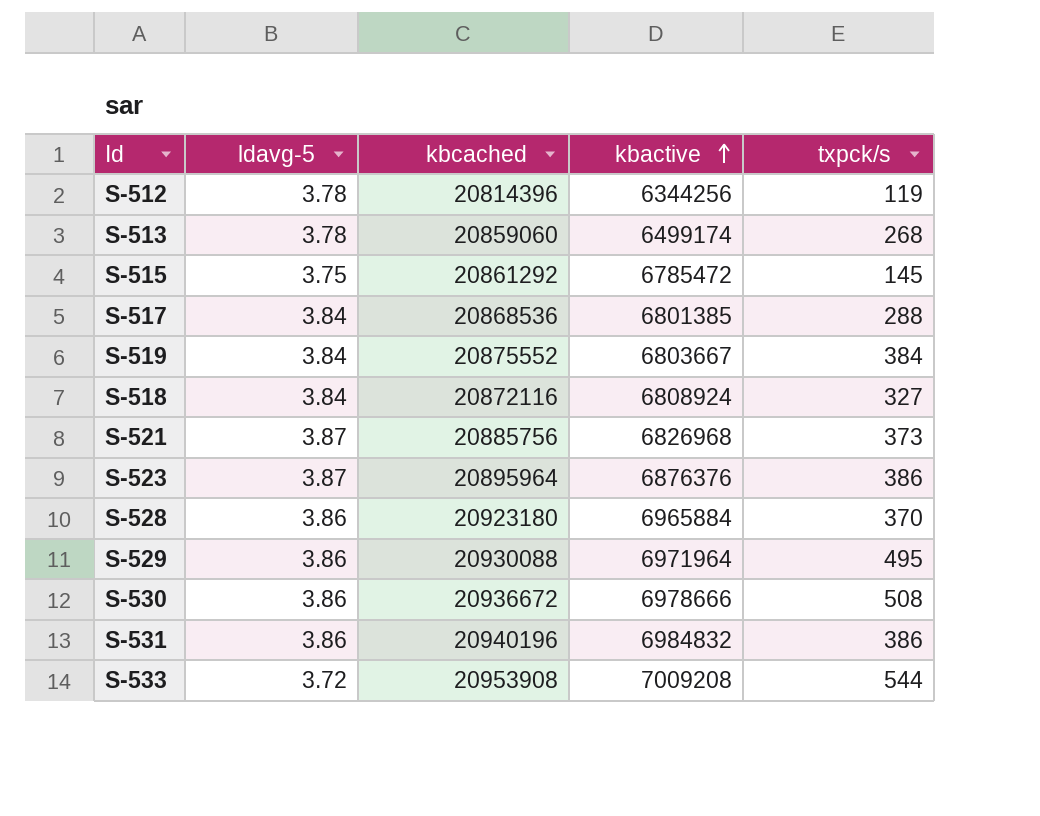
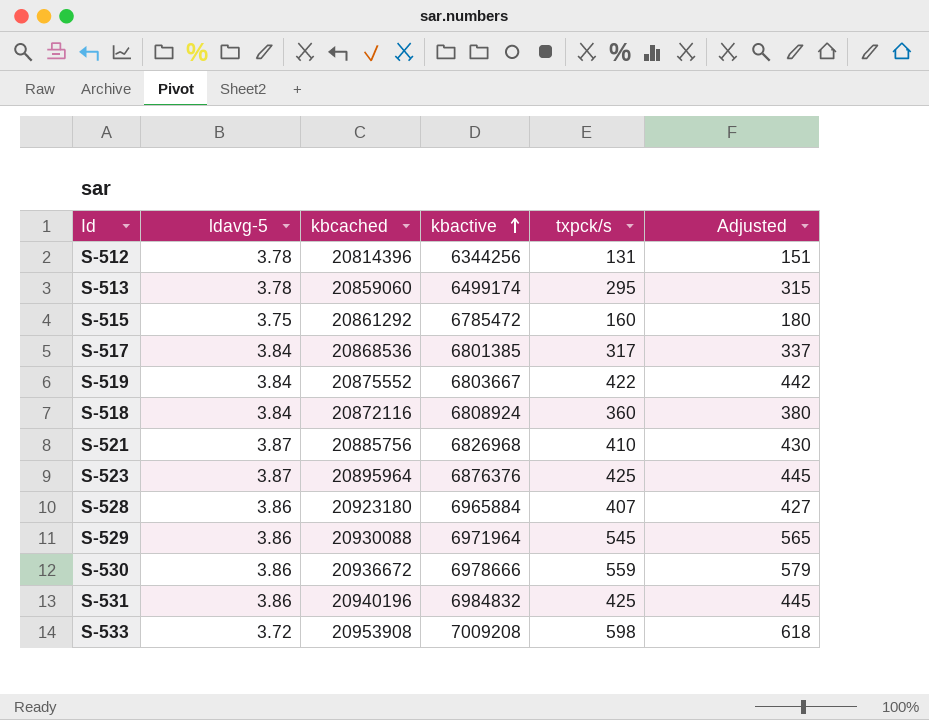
column Adjusted | formula: none -> [txpck/s] + 20
S-512 | txpck/s: 119 -> 131
S-513 | txpck/s: 268 -> 295
S-515 | txpck/s: 145 -> 160
S-517 | txpck/s: 288 -> 317
S-519 | txpck/s: 384 -> 422
S-518 | txpck/s: 327 -> 360
S-521 | txpck/s: 373 -> 410
S-523 | txpck/s: 386 -> 425
S-528 | txpck/s: 370 -> 407
S-529 | txpck/s: 495 -> 545
S-530 | txpck/s: 508 -> 559
S-531 | txpck/s: 386 -> 425
S-533 | txpck/s: 544 -> 598

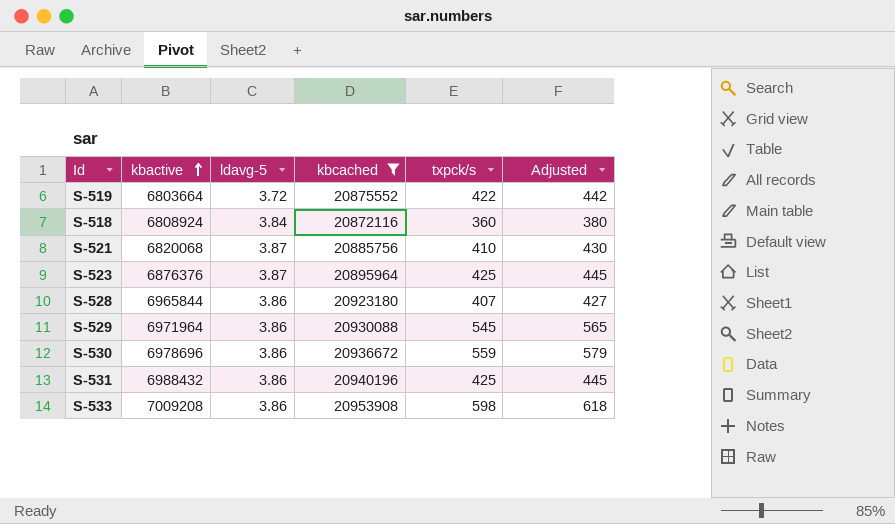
filter: none -> kbcached >= 20872116
column kbactive | position: 4 -> 2
S-519 | kbactive: 6803667 -> 6803664
S-519 | ldavg-5: 3.84 -> 3.72
S-521 | kbactive: 6826968 -> 6820068
S-528 | kbactive: 6965884 -> 6965844
S-530 | kbactive: 6978666 -> 6978696
S-531 | kbactive: 6984832 -> 6988432
S-533 | ldavg-5: 3.72 -> 3.86

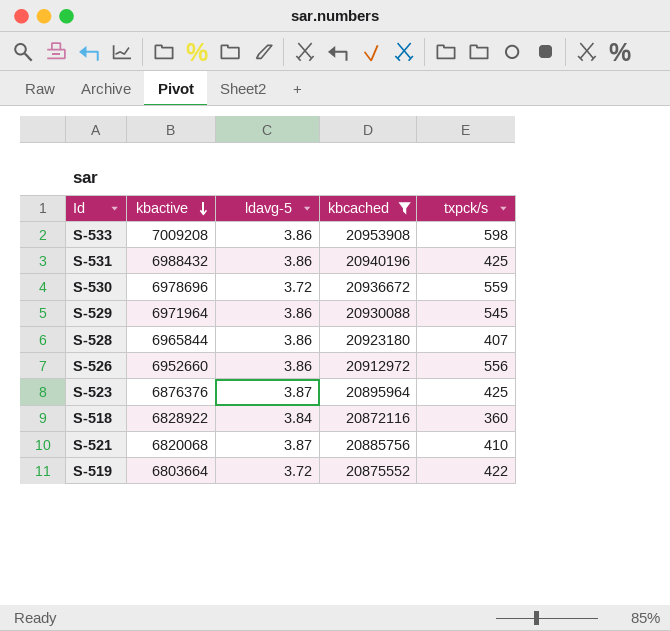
row order: kbactive ascending -> kbactive descending
column Adjusted | formula: [txpck/s] + 20 -> none
S-530 | ldavg-5: 3.86 -> 3.72
row S-526: none -> 6952660 | 3.86 | 20912972 | 556
S-518 | kbactive: 6808924 -> 6828922

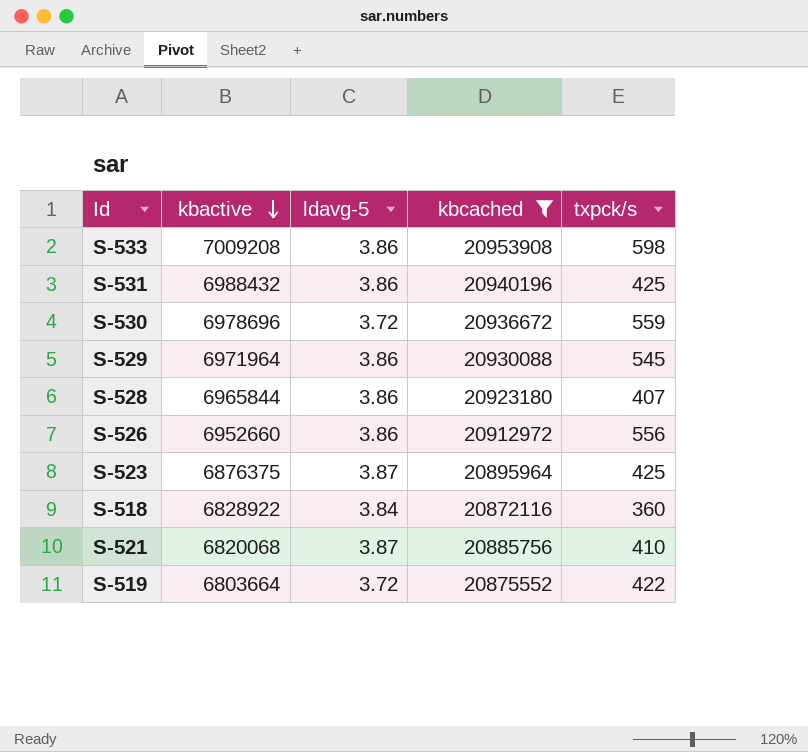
S-523 | kbactive: 6876376 -> 6876375

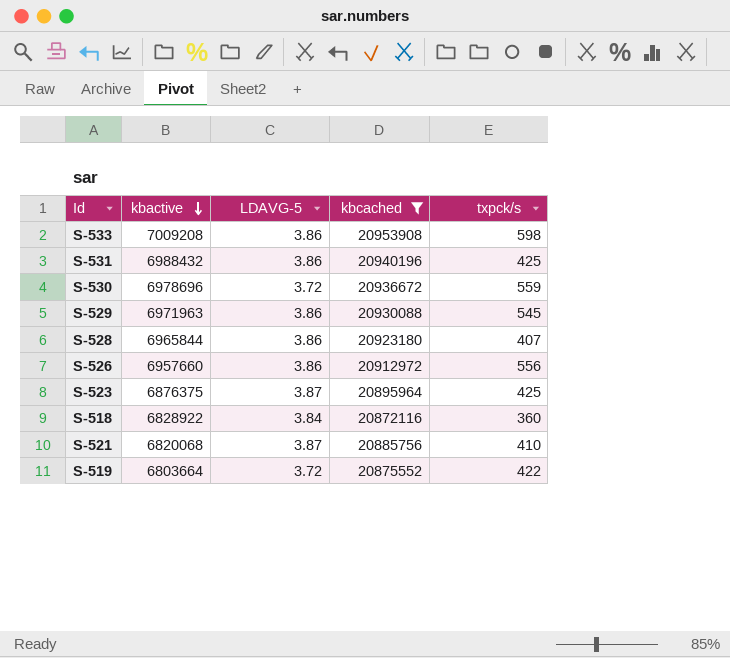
column name: ldavg-5 -> LDAVG-5
S-529 | kbactive: 6971964 -> 6971963
S-526 | kbactive: 6952660 -> 6957660

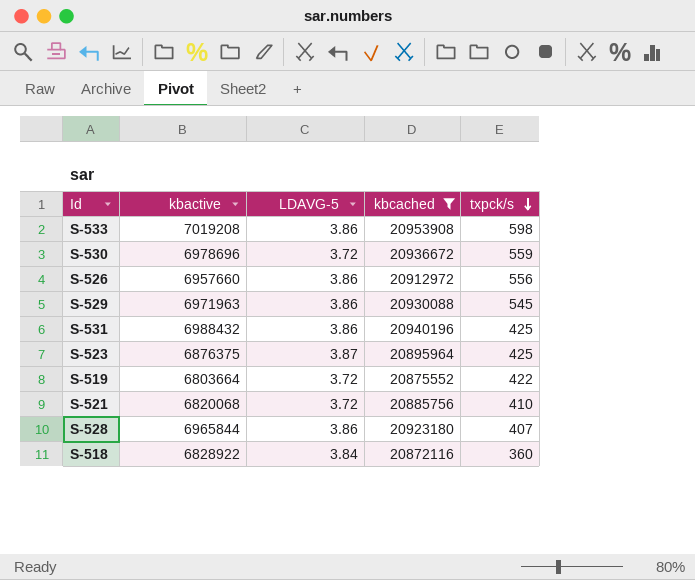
row order: kbactive descending -> txpck/s descending
S-533 | kbactive: 7009208 -> 7019208
S-521 | LDAVG-5: 3.87 -> 3.72

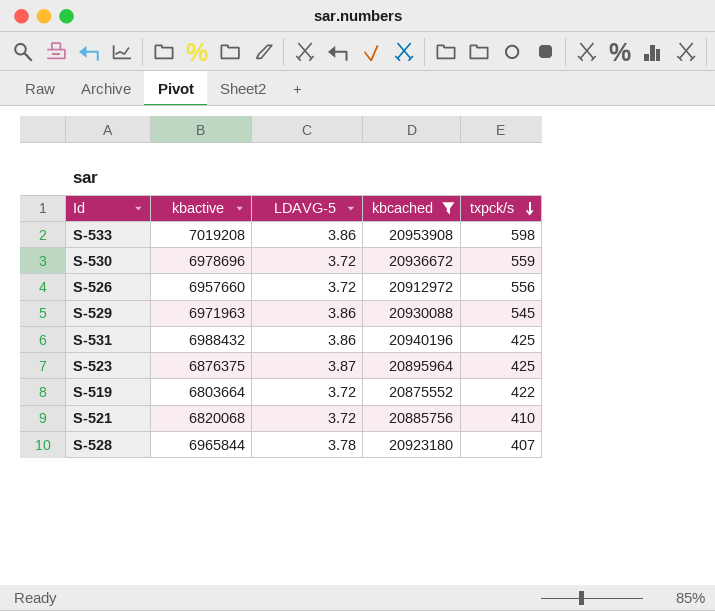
row S-518: 6828922 | 3.84 | 20872116 | 360 -> none
S-526 | LDAVG-5: 3.86 -> 3.72
S-528 | LDAVG-5: 3.86 -> 3.78

